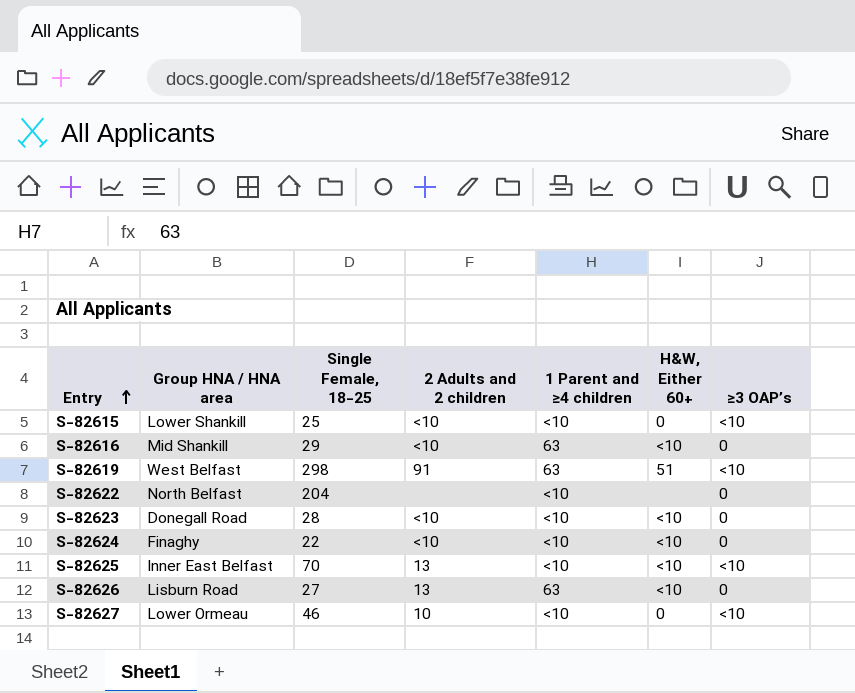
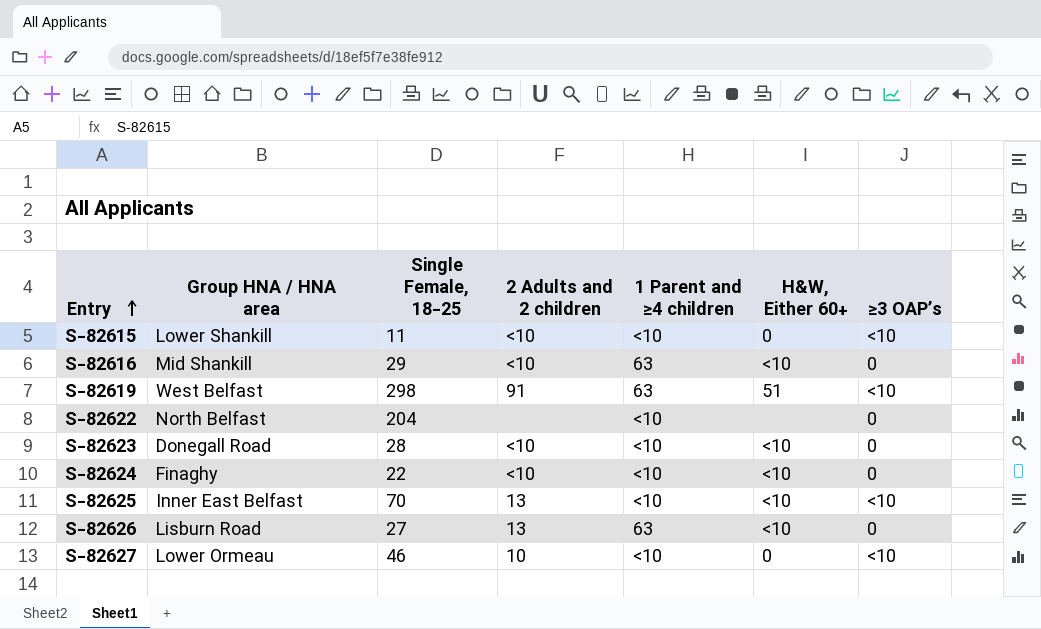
S-82615 | Single Female, 18-25: 25 -> 11

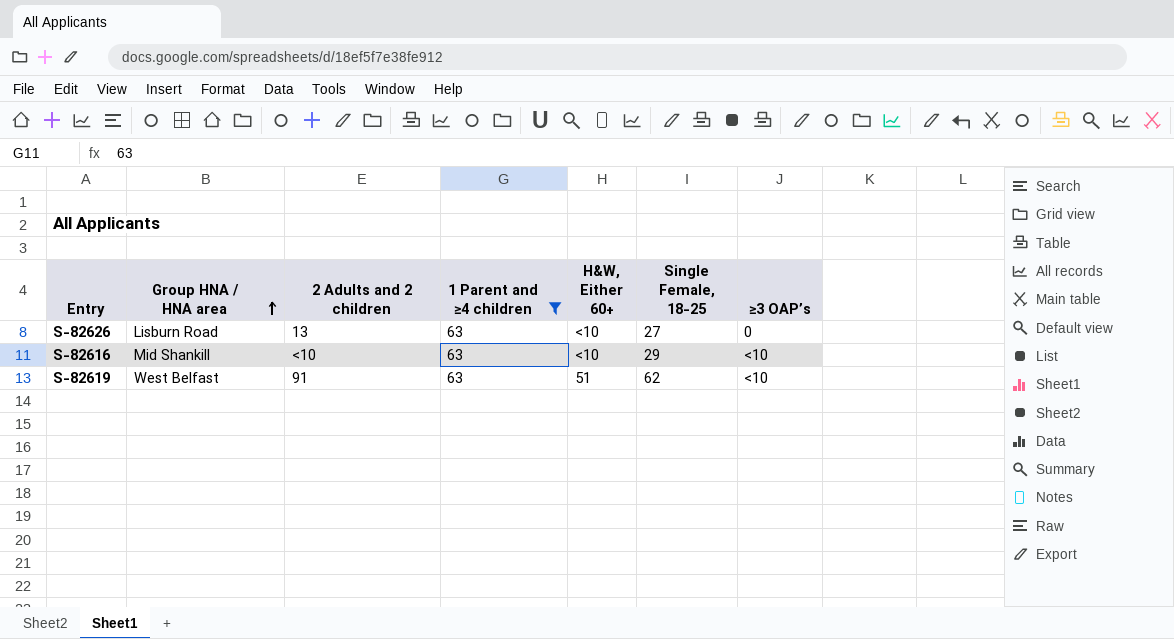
filter: none -> 1 Parent and ≥4 children = 63
row order: Entry ascending -> Group HNA / HNA area ascending
column Single Female, 18-25 | position: 3 -> 6
S-82616 | ≥3 OAP’s: 0 -> <10
S-82619 | Single Female, 18-25: 298 -> 62

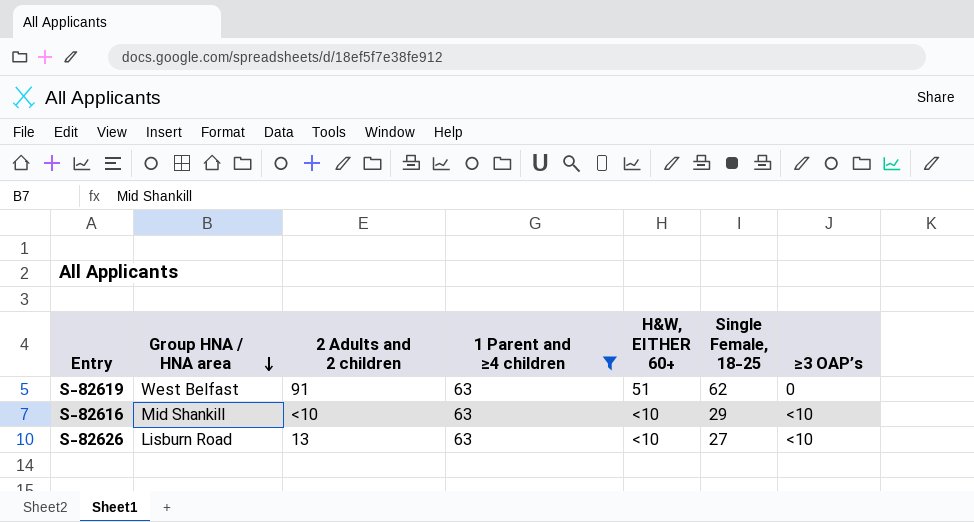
row order: Group HNA / HNA area ascending -> Group HNA / HNA area descending
column name: H&W, Either 60+ -> H&W, EITHER 60+
S-82619 | ≥3 OAP’s: <10 -> 0
S-82626 | ≥3 OAP’s: 0 -> <10

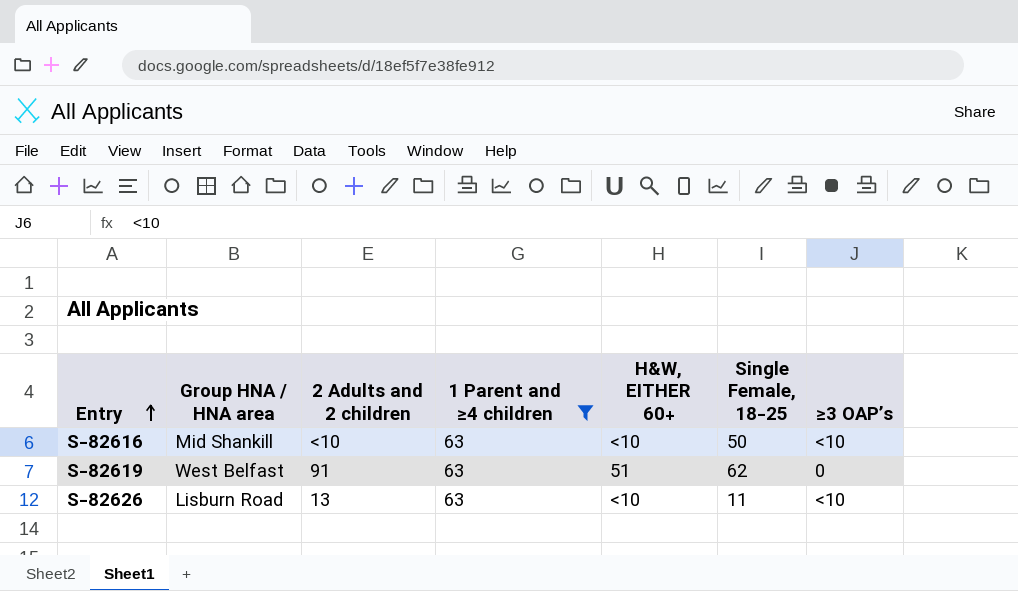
row order: Group HNA / HNA area descending -> Entry ascending
S-82616 | Single Female, 18-25: 29 -> 50
S-82626 | Single Female, 18-25: 27 -> 11

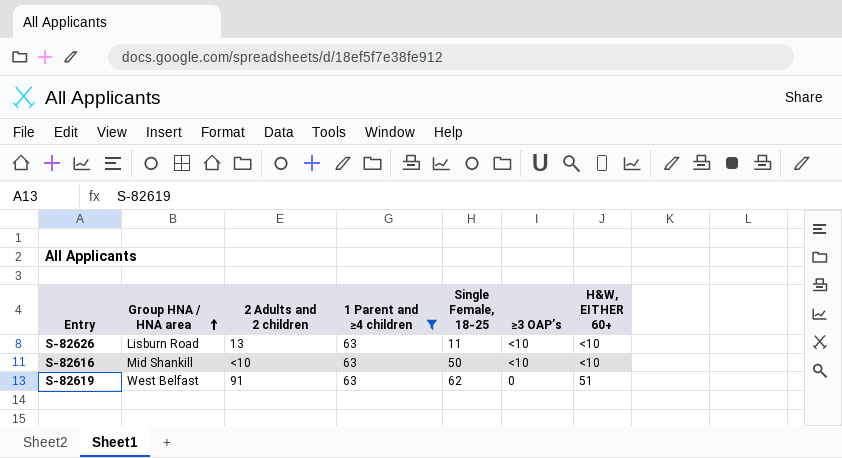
row order: Entry ascending -> Group HNA / HNA area ascending
column H&W, EITHER 60+ | position: 5 -> 7

